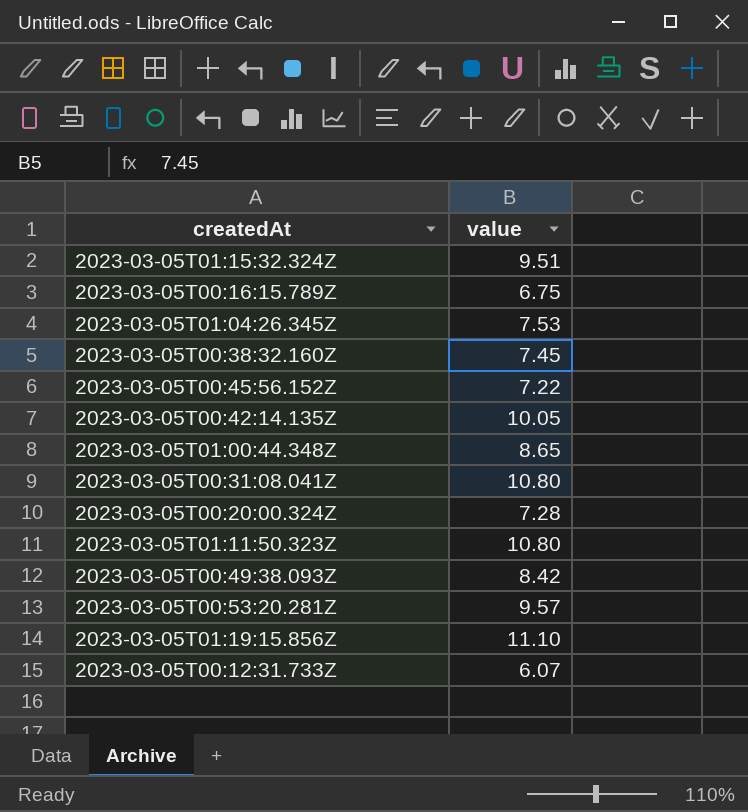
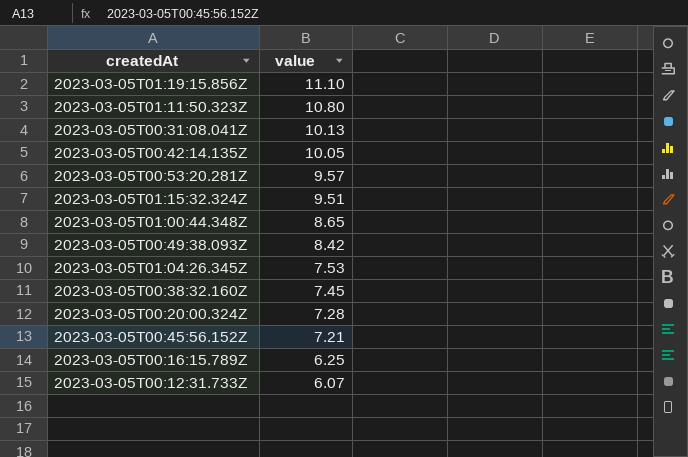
row order: none -> value descending
2023-03-05T00:31:08.041Z | value: 10.80 -> 10.13
2023-03-05T00:45:56.152Z | value: 7.22 -> 7.21
2023-03-05T00:16:15.789Z | value: 6.75 -> 6.25

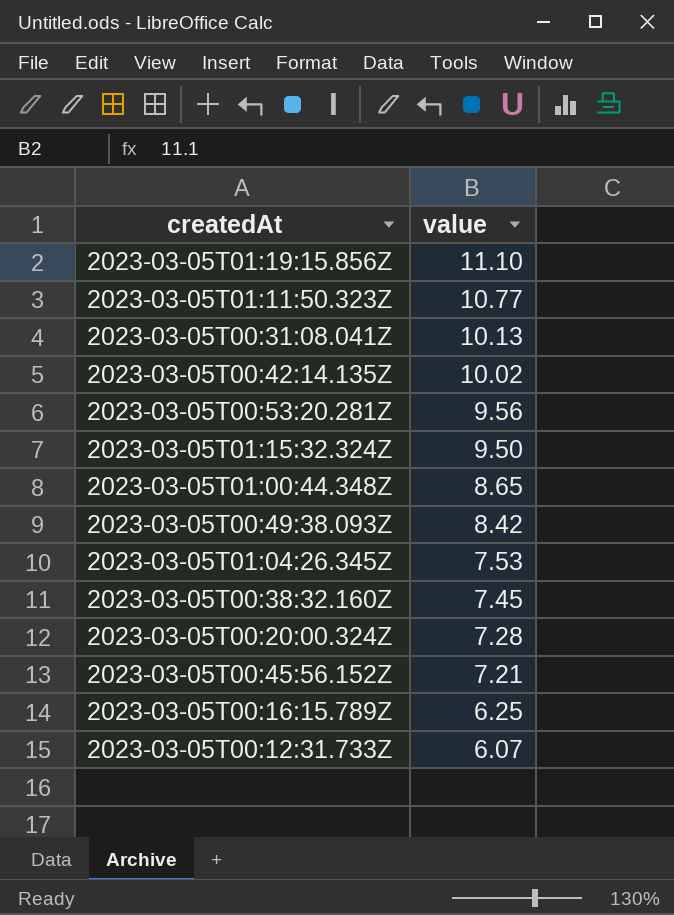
2023-03-05T01:11:50.323Z | value: 10.80 -> 10.77
2023-03-05T00:42:14.135Z | value: 10.05 -> 10.02
2023-03-05T00:53:20.281Z | value: 9.57 -> 9.56
2023-03-05T01:15:32.324Z | value: 9.51 -> 9.50

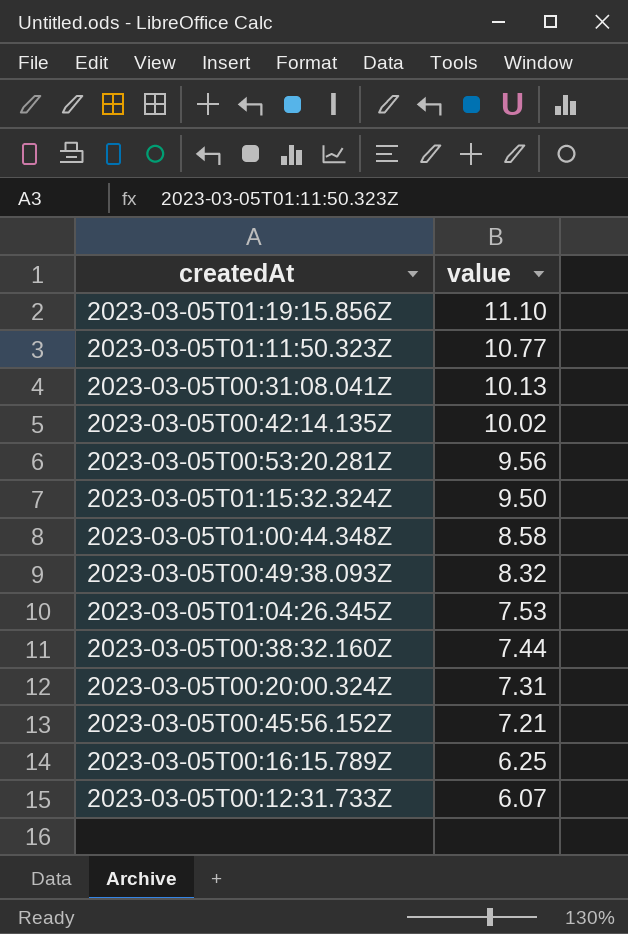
2023-03-05T01:00:44.348Z | value: 8.65 -> 8.58
2023-03-05T00:49:38.093Z | value: 8.42 -> 8.32
2023-03-05T00:38:32.160Z | value: 7.45 -> 7.44
2023-03-05T00:20:00.324Z | value: 7.28 -> 7.31

